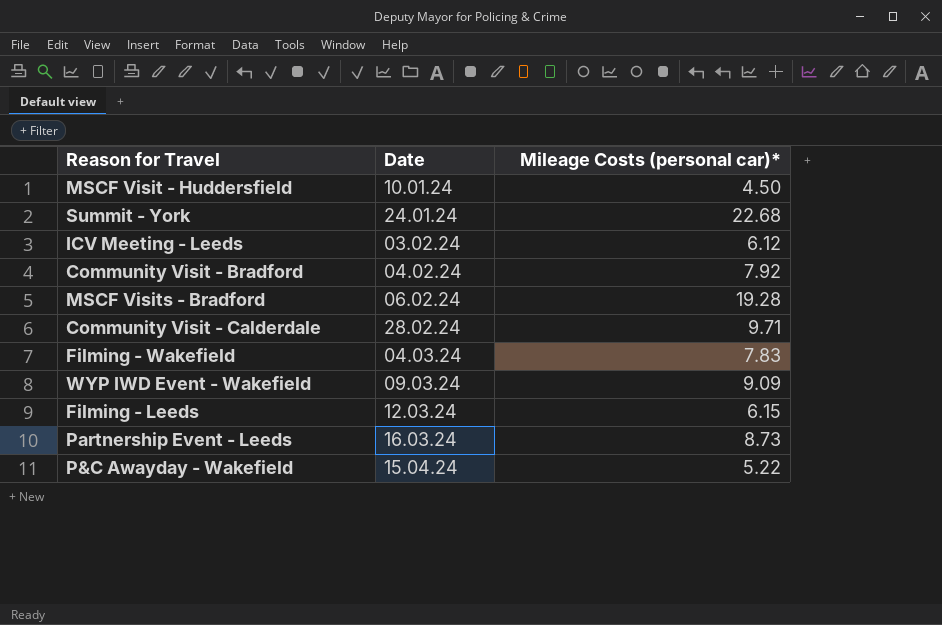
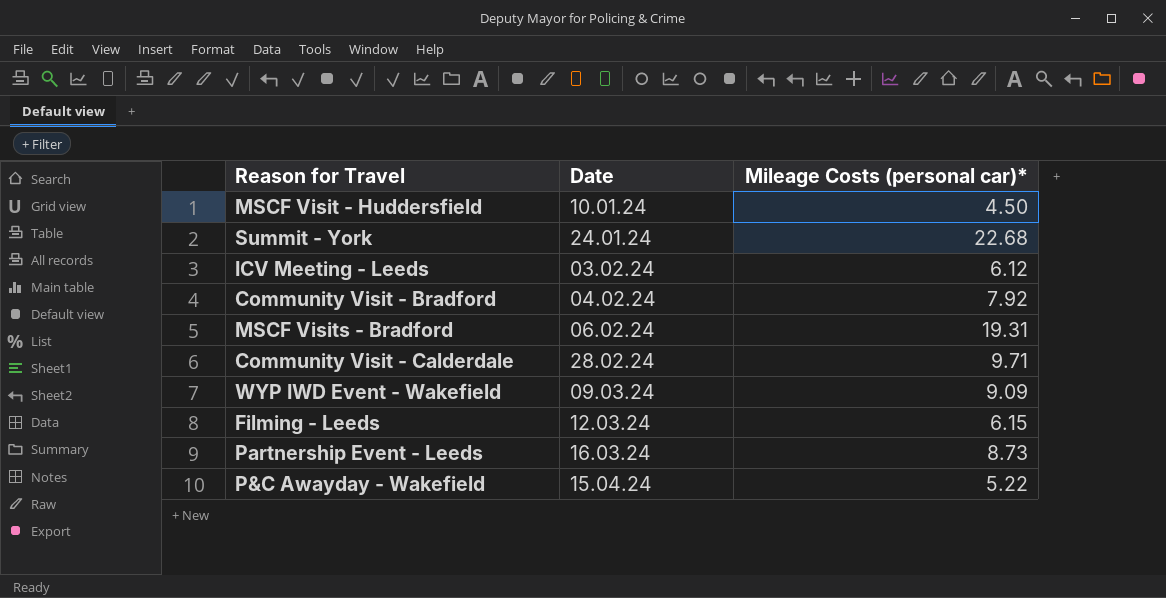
row Filming - Wakefield: 04.03.24 | 7.83 -> none
MSCF Visits - Bradford | Mileage Costs (personal car)*: 19.28 -> 19.31

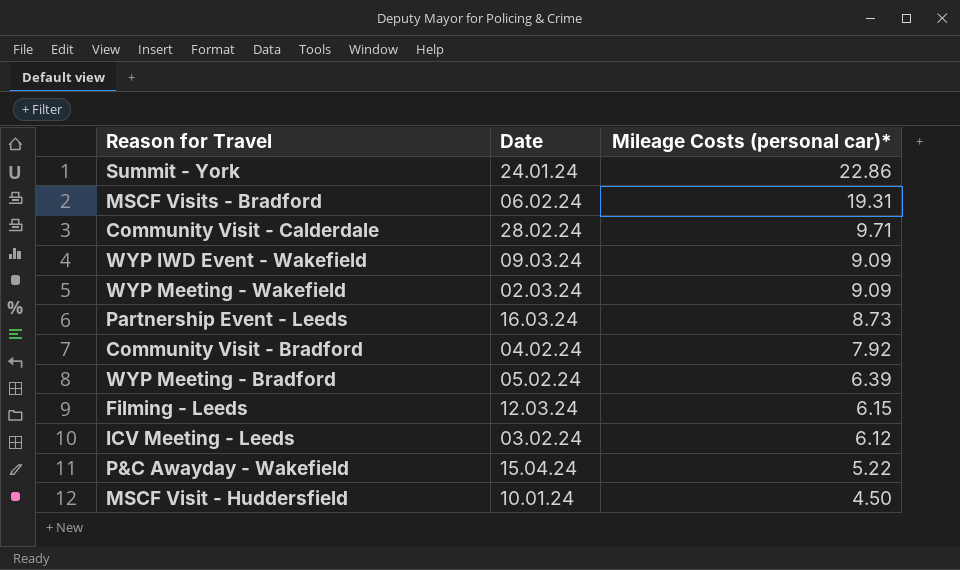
row order: Date ascending -> Mileage Costs (personal car)* descending
Summit - York | Mileage Costs (personal car)*: 22.68 -> 22.86
row WYP Meeting - Wakefield: none -> 02.03.24 | 9.09
row WYP Meeting - Bradford: none -> 05.02.24 | 6.39

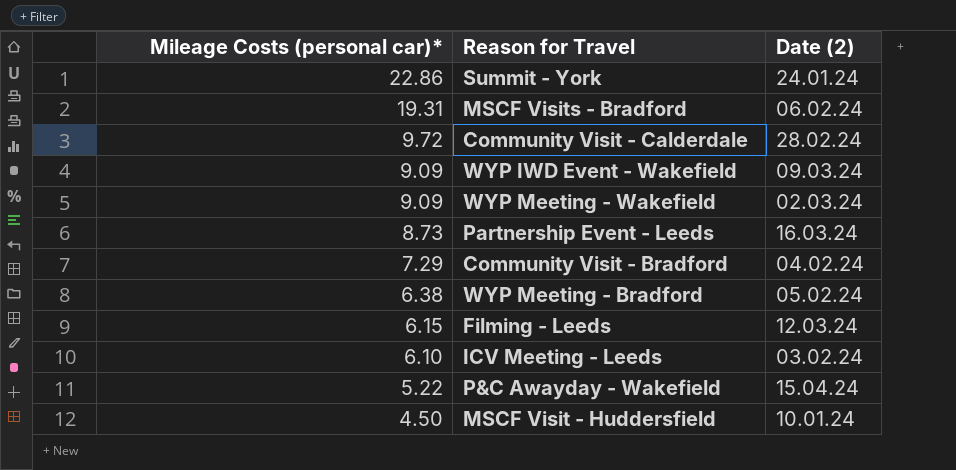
column Mileage Costs (personal car)* | position: 3 -> 1
column name: Date -> Date (2)
Community Visit - Calderdale | Mileage Costs (personal car)*: 9.71 -> 9.72
Community Visit - Bradford | Mileage Costs (personal car)*: 7.92 -> 7.29
WYP Meeting - Bradford | Mileage Costs (personal car)*: 6.39 -> 6.38
ICV Meeting - Leeds | Mileage Costs (personal car)*: 6.12 -> 6.10

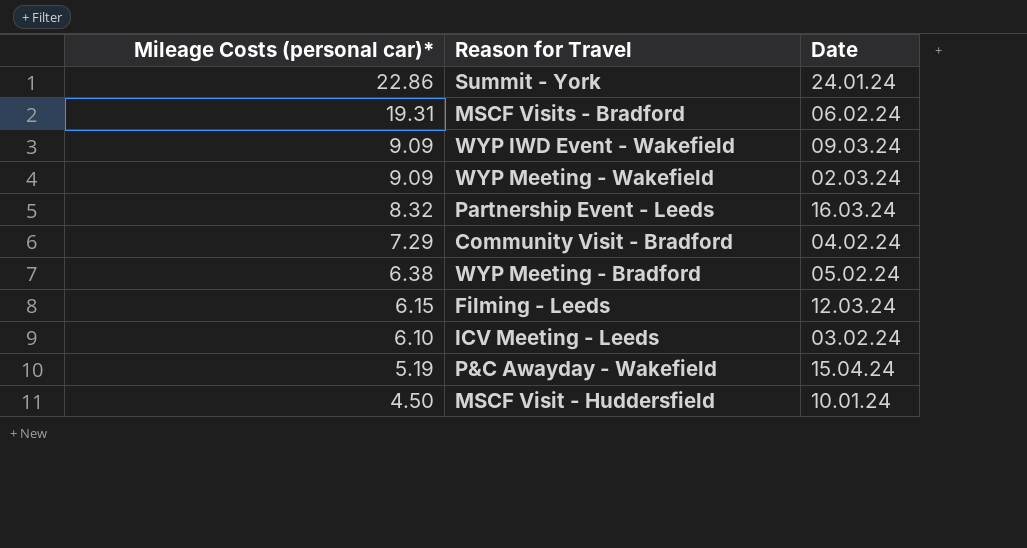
column name: Date (2) -> Date
row Community Visit - Calderdale: 9.72 | 28.02.24 -> none
Partnership Event - Leeds | Mileage Costs (personal car)*: 8.73 -> 8.32
P&C Awayday - Wakefield | Mileage Costs (personal car)*: 5.22 -> 5.19

